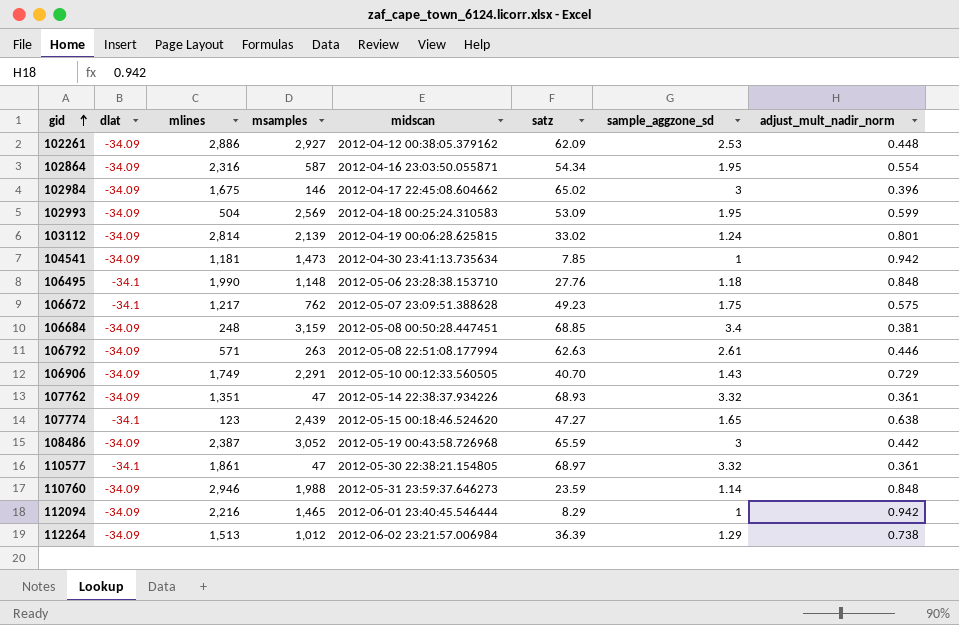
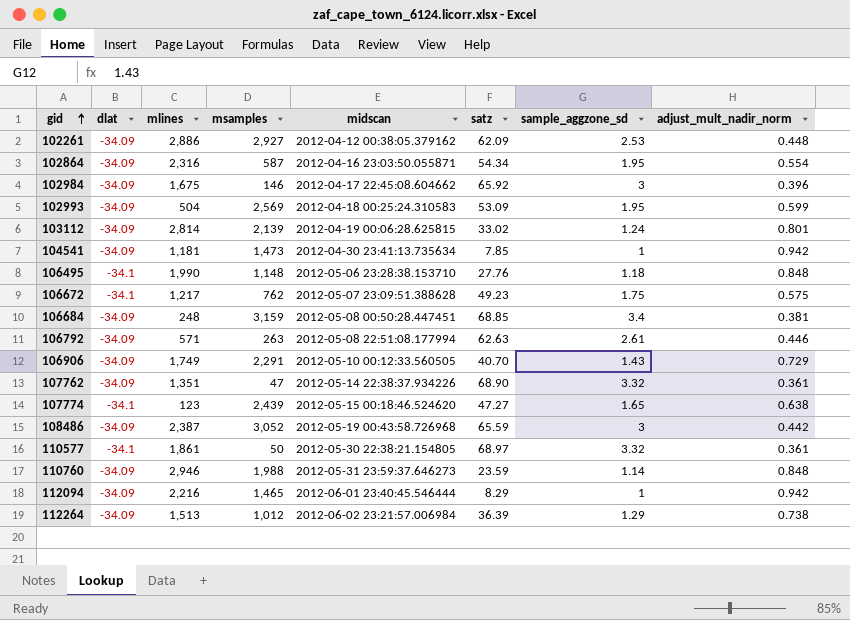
102984 | satz: 65.02 -> 65.92
107762 | satz: 68.93 -> 68.90
110577 | msamples: 47 -> 50

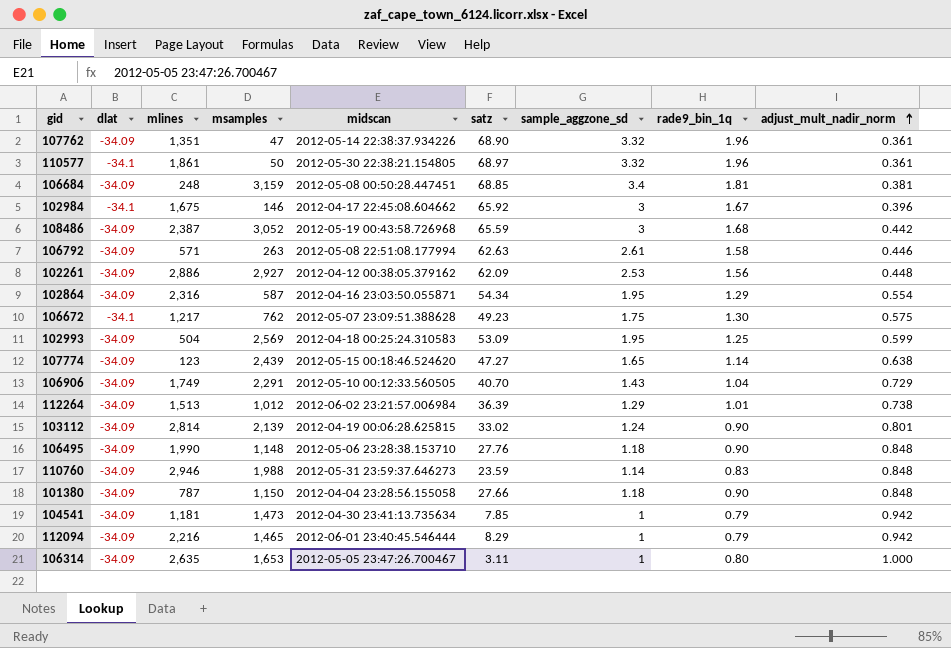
row order: gid ascending -> adjust_mult_nadir_norm ascending
column rade9_bin_1q | position: none -> 8
102984 | dlat: -34.09 -> -34.1
107774 | dlat: -34.1 -> -34.09
106495 | dlat: -34.1 -> -34.09
row 101380: none -> -34.09 | 787 | 1,150 | 2012-04-04 23:28:56.155058 | 27.66 | 1.18 | 0.90 | 0.848
row 106314: none -> -34.09 | 2,635 | 1,653 | 2012-05-05 23:47:26.700467 | 3.11 | 1 | 0.80 | 1.000

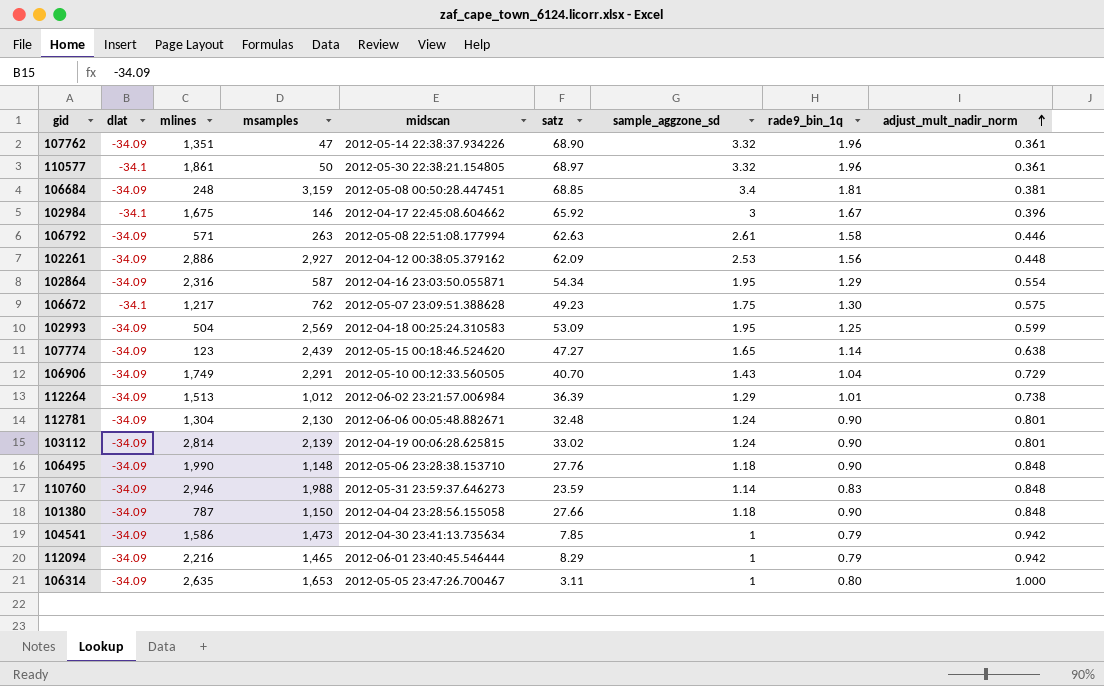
row 108486: -34.09 | 2,387 | 3,052 | 2012-05-19 00:43:58.726968 | 65.59 | 3 | 1.68 | 0.442 -> none
row 112781: none -> -34.09 | 1,304 | 2,130 | 2012-06-06 00:05:48.882671 | 32.48 | 1.24 | 0.90 | 0.801
104541 | mlines: 1,181 -> 1,586

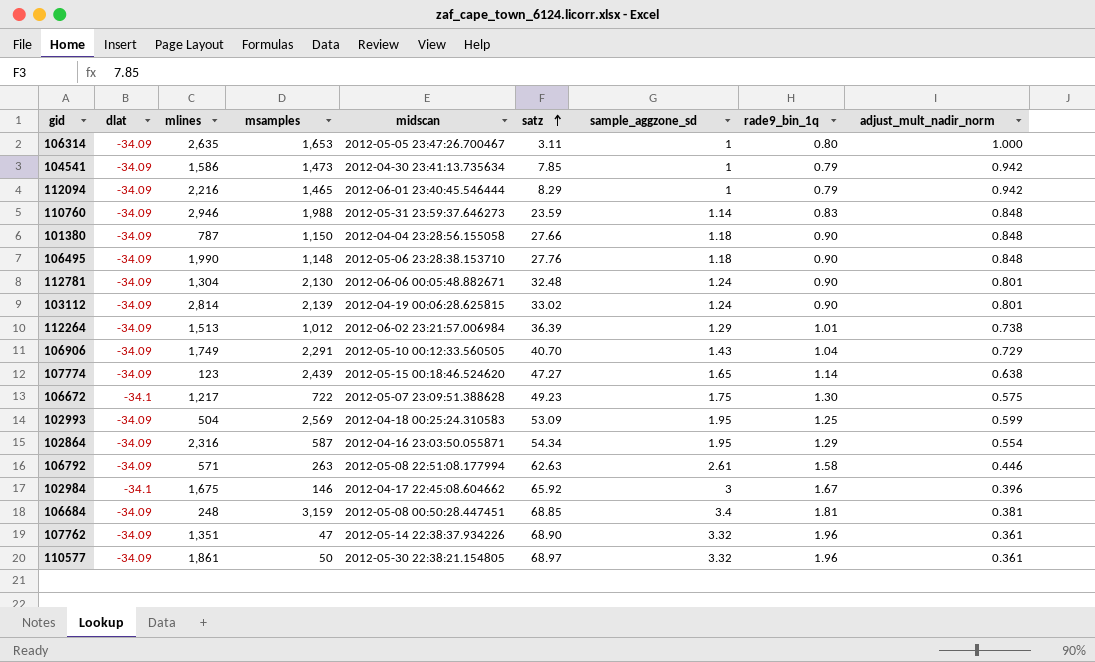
row order: adjust_mult_nadir_norm ascending -> satz ascending
row 102261: -34.09 | 2,886 | 2,927 | 2012-04-12 00:38:05.379162 | 62.09 | 2.53 | 1.56 | 0.448 -> none
106672 | msamples: 762 -> 722
110577 | dlat: -34.1 -> -34.09

